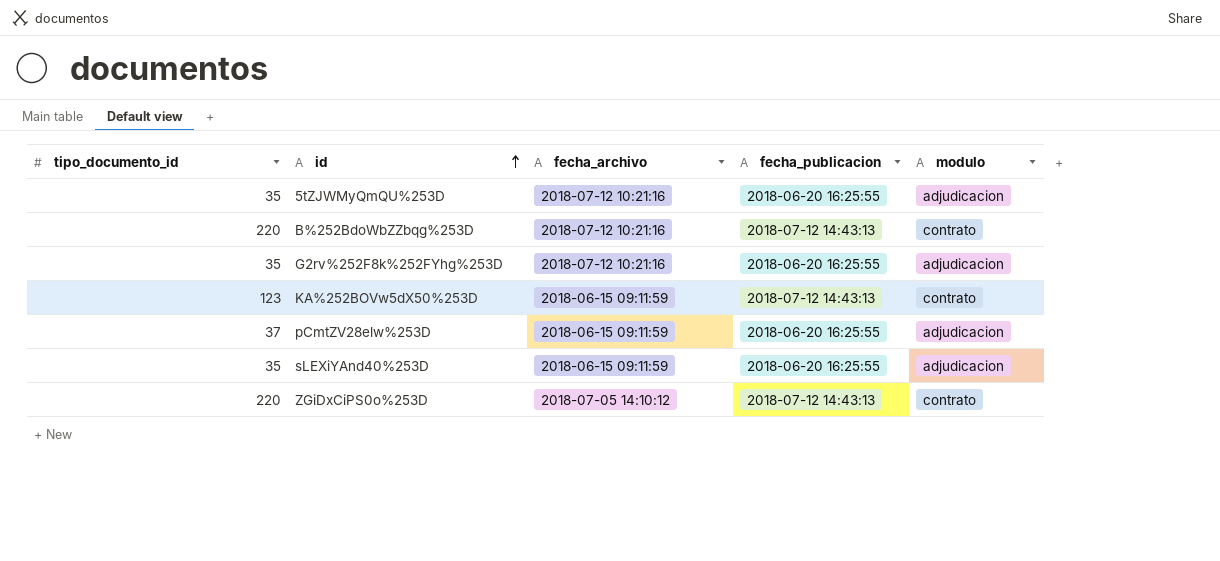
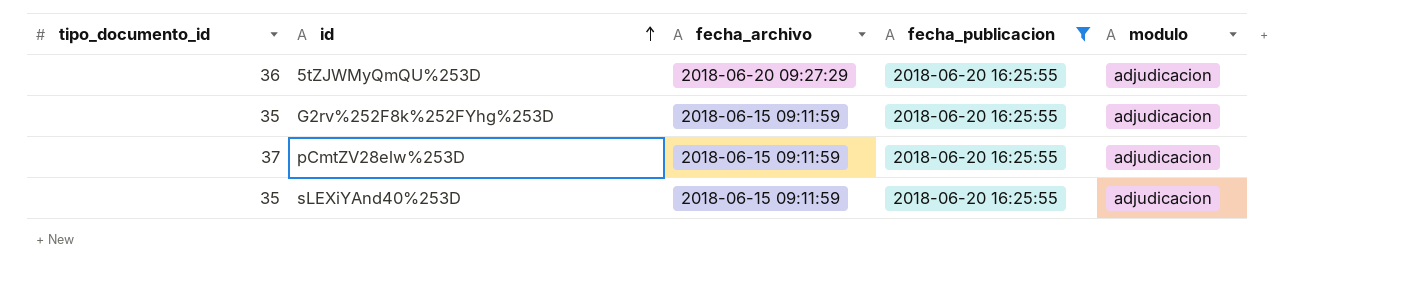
filter: none -> fecha_publicacion = 2018-06-20 16:25:55
5tZJWMyQmQU%253D | tipo_documento_id: 35 -> 36
5tZJWMyQmQU%253D | fecha_archivo: 2018-07-12 10:21:16 -> 2018-06-20 09:27:29
G2rv%252F8k%252FYhg%253D | fecha_archivo: 2018-07-12 10:21:16 -> 2018-06-15 09:11:59

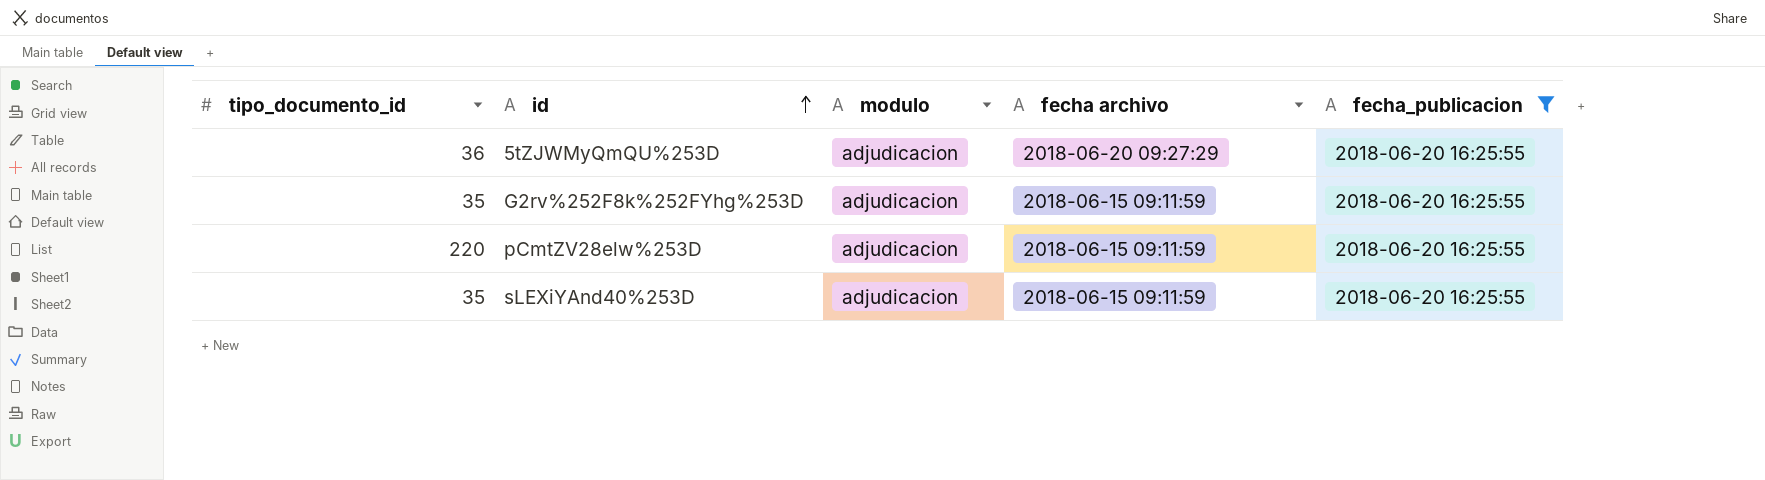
column modulo | position: 5 -> 3
column name: fecha_archivo -> fecha archivo
pCmtZV28elw%253D | tipo_documento_id: 37 -> 220

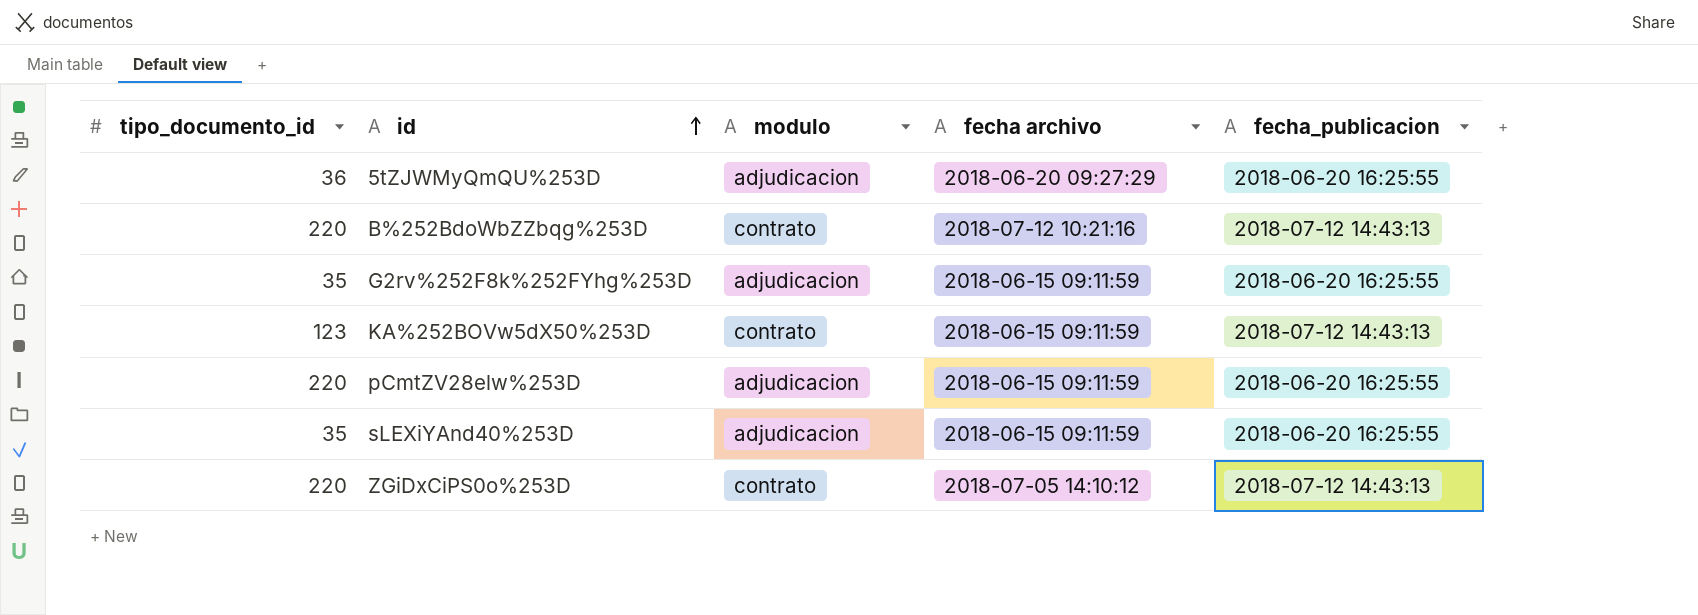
filter: fecha_publicacion = 2018-06-20 16:25:55 -> none

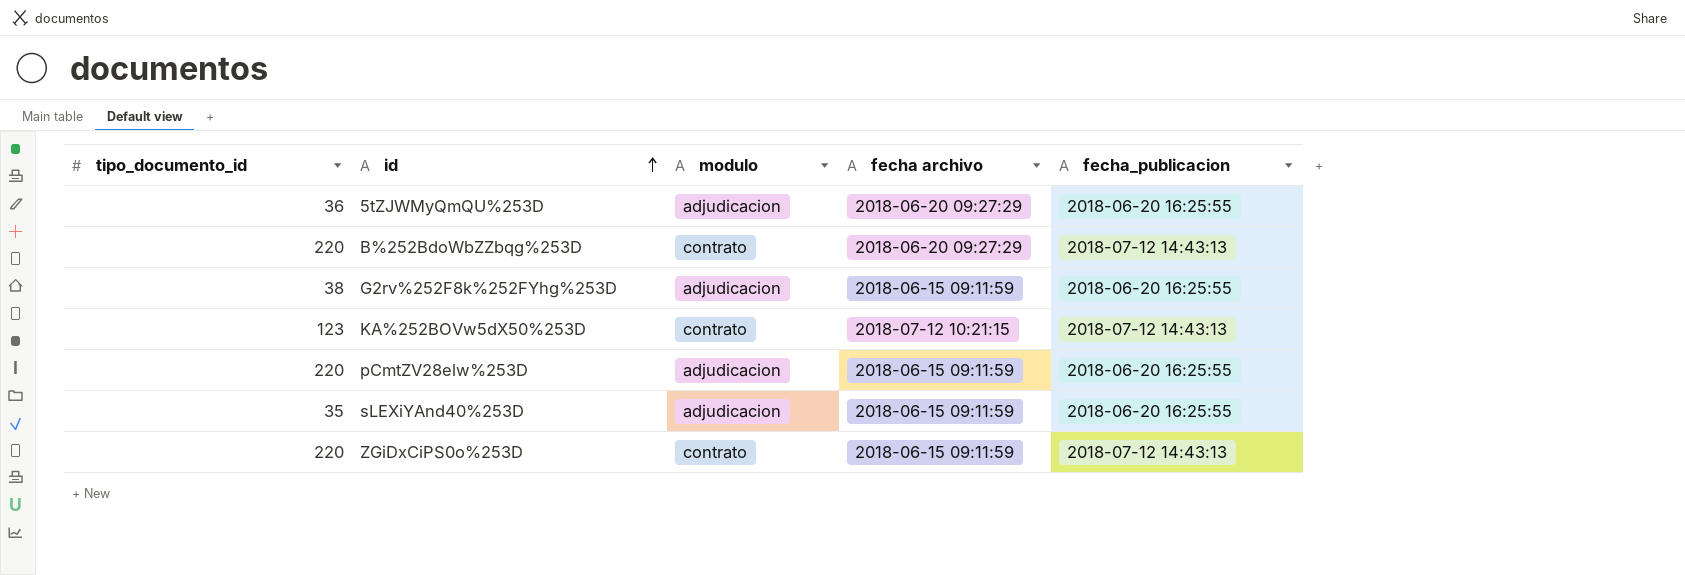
B%252BdoWbZZbqg%253D | fecha archivo: 2018-07-12 10:21:16 -> 2018-06-20 09:27:29
G2rv%252F8k%252FYhg%253D | tipo_documento_id: 35 -> 38
KA%252BOVw5dX50%253D | fecha archivo: 2018-06-15 09:11:59 -> 2018-07-12 10:21:15
ZGiDxCiPS0o%253D | fecha archivo: 2018-07-05 14:10:12 -> 2018-06-15 09:11:59

